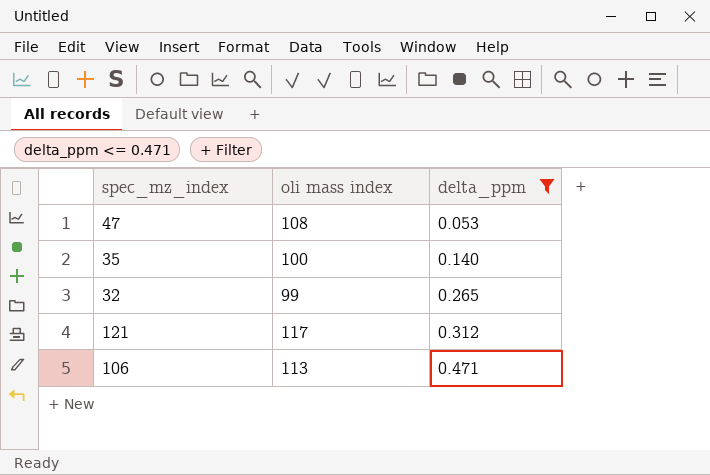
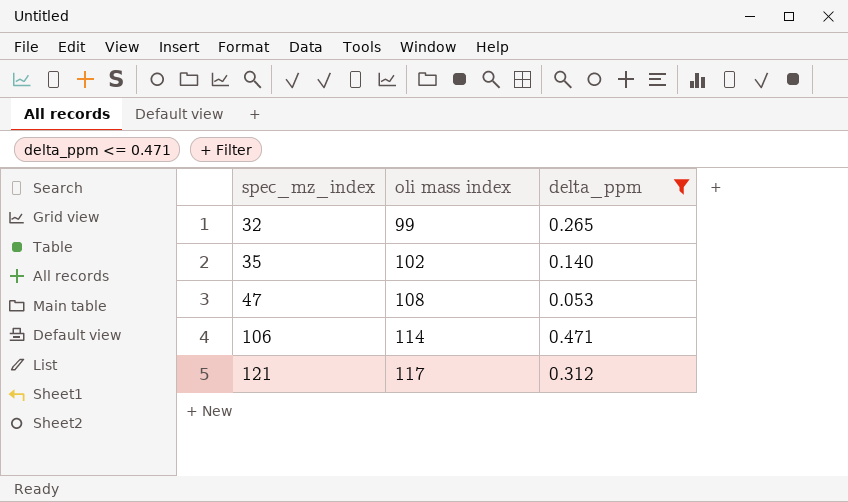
row order: delta_ppm ascending -> spec_mz_index ascending
35 | oli mass index: 100 -> 102
106 | oli mass index: 113 -> 114

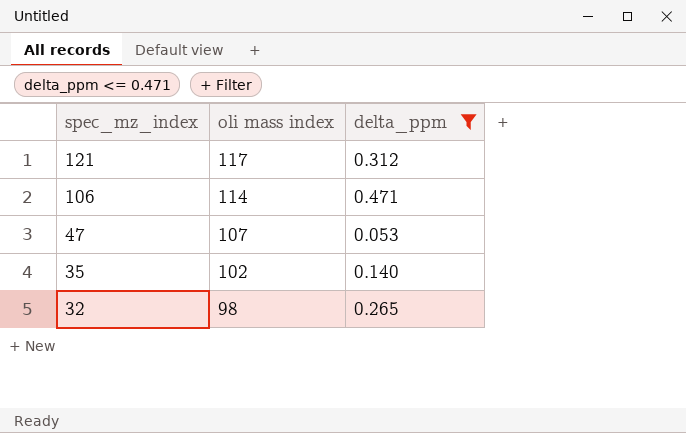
row order: spec_mz_index ascending -> spec_mz_index descending
47 | oli mass index: 108 -> 107
32 | oli mass index: 99 -> 98

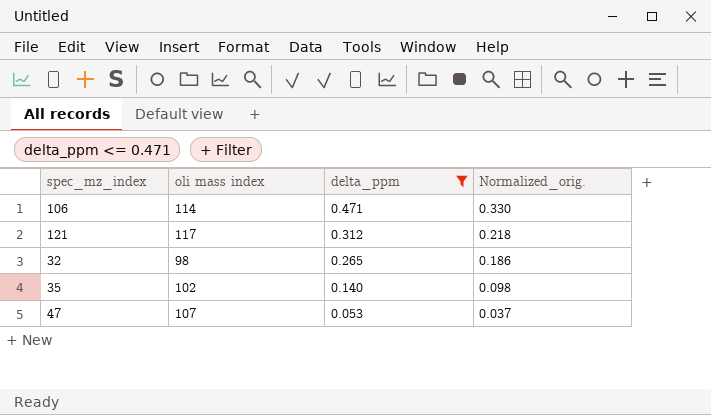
row order: spec_mz_index descending -> delta_ppm descending
column Normalized_orig. | formula: none -> [delta_ppm] * 0.7

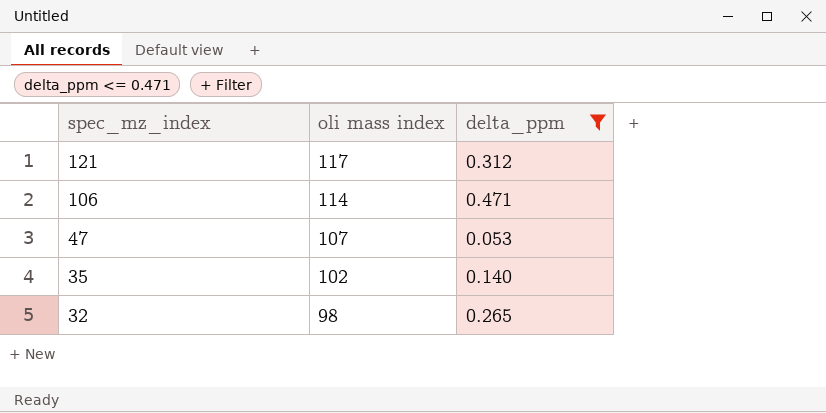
row order: delta_ppm descending -> spec_mz_index descending
column Normalized_orig. | formula: [delta_ppm] * 0.7 -> none

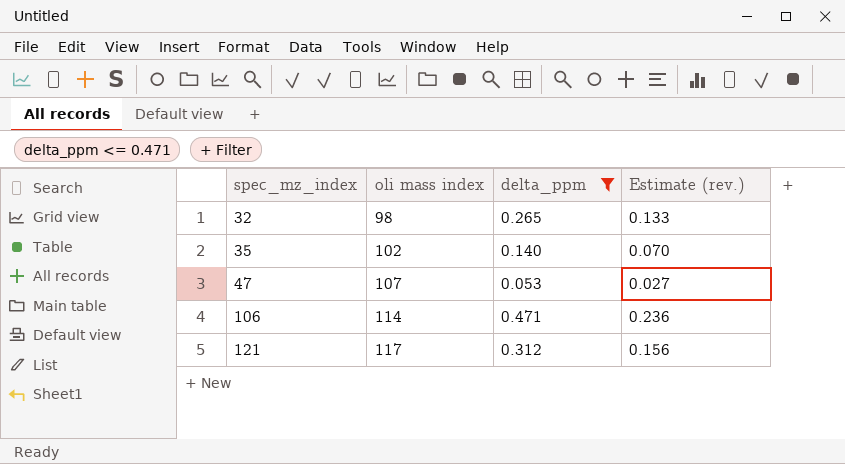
row order: spec_mz_index descending -> spec_mz_index ascending
column Estimate (rev.) | formula: none -> [delta_ppm] * 0.5

